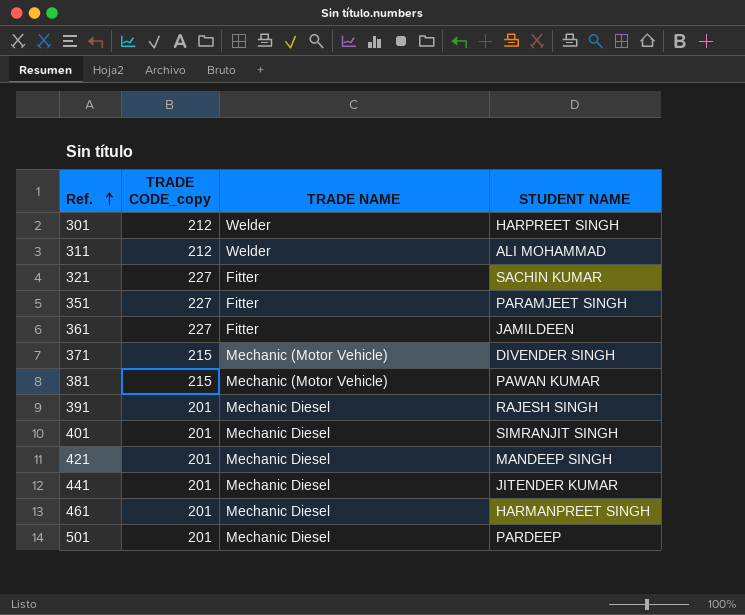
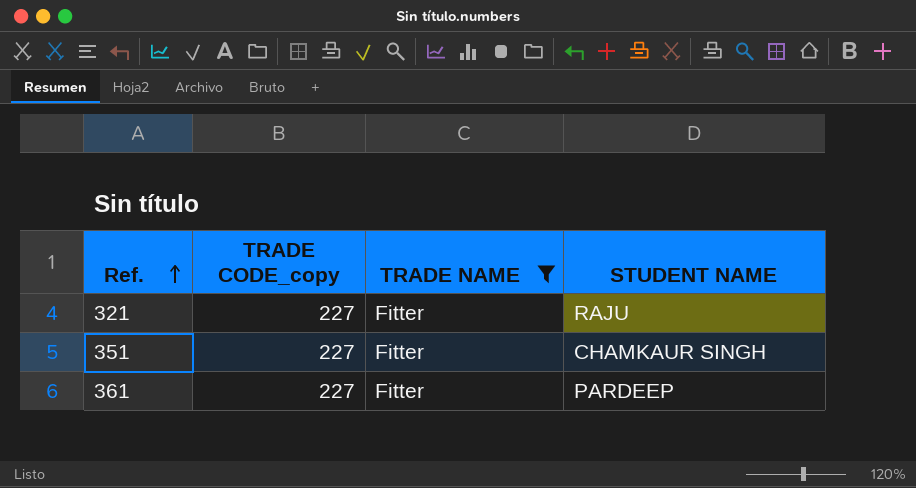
filter: none -> TRADE NAME = Fitter
321 | STUDENT NAME: SACHIN KUMAR -> RAJU
351 | STUDENT NAME: PARAMJEET SINGH -> CHAMKAUR SINGH
361 | STUDENT NAME: JAMILDEEN -> PARDEEP

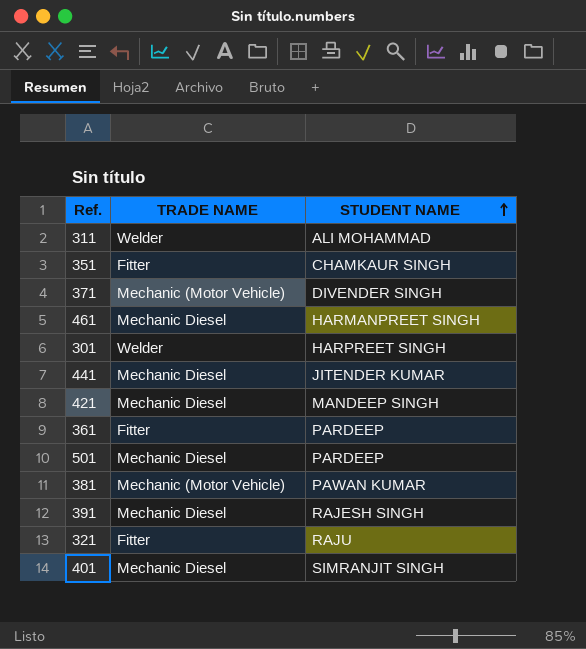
filter: TRADE NAME = Fitter -> none
row order: Ref. ascending -> STUDENT NAME ascending
column TRADE CODE_copy | position: 2 -> none

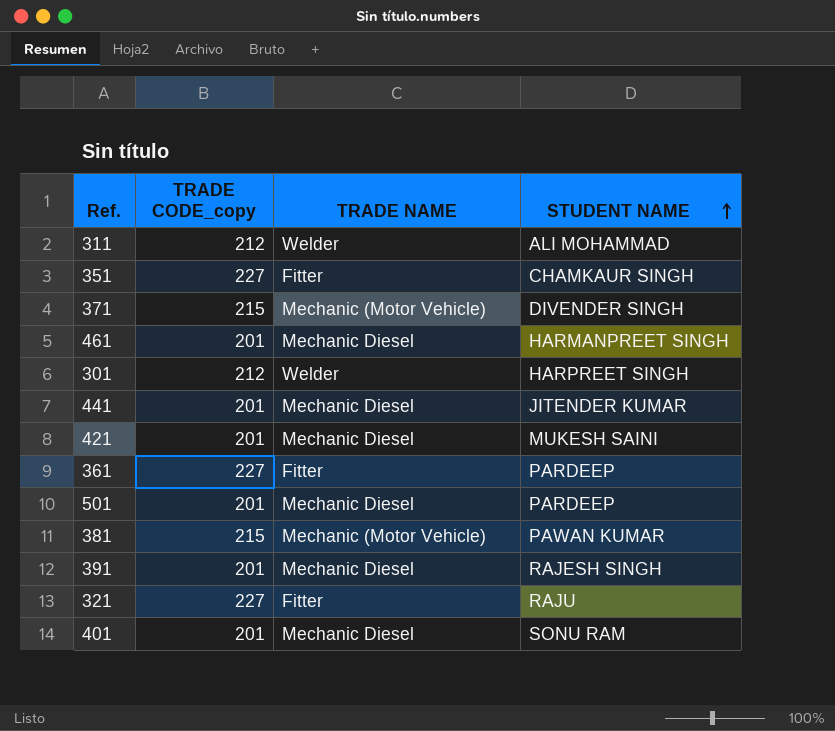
column TRADE CODE_copy | position: none -> 2
421 | STUDENT NAME: MANDEEP SINGH -> MUKESH SAINI
401 | STUDENT NAME: SIMRANJIT SINGH -> SONU RAM

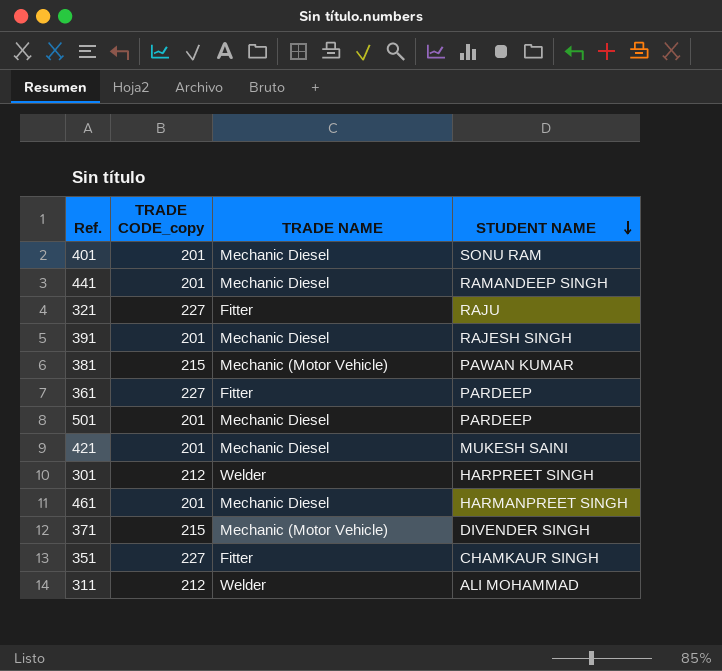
row order: STUDENT NAME ascending -> STUDENT NAME descending
441 | STUDENT NAME: JITENDER KUMAR -> RAMANDEEP SINGH

